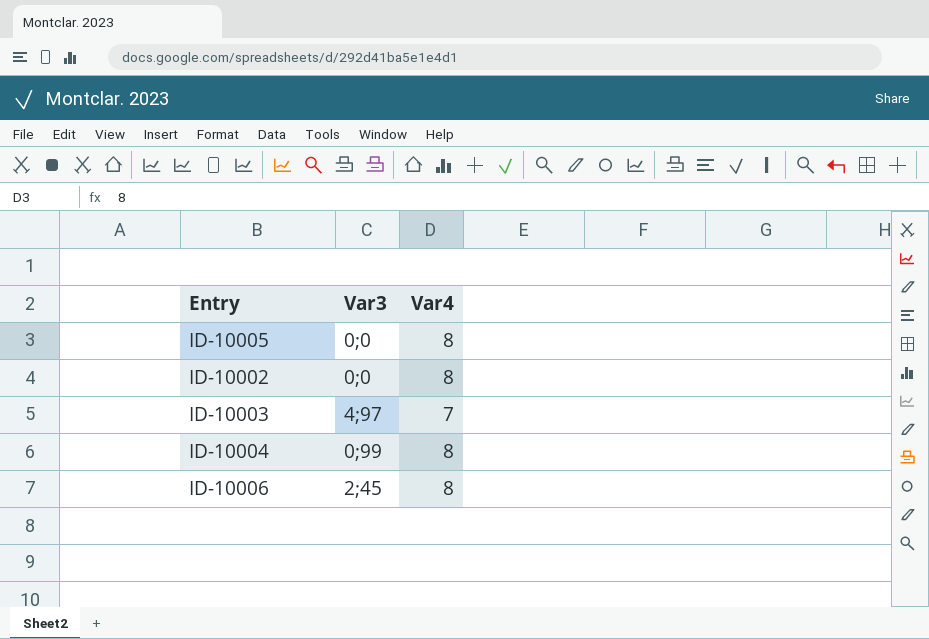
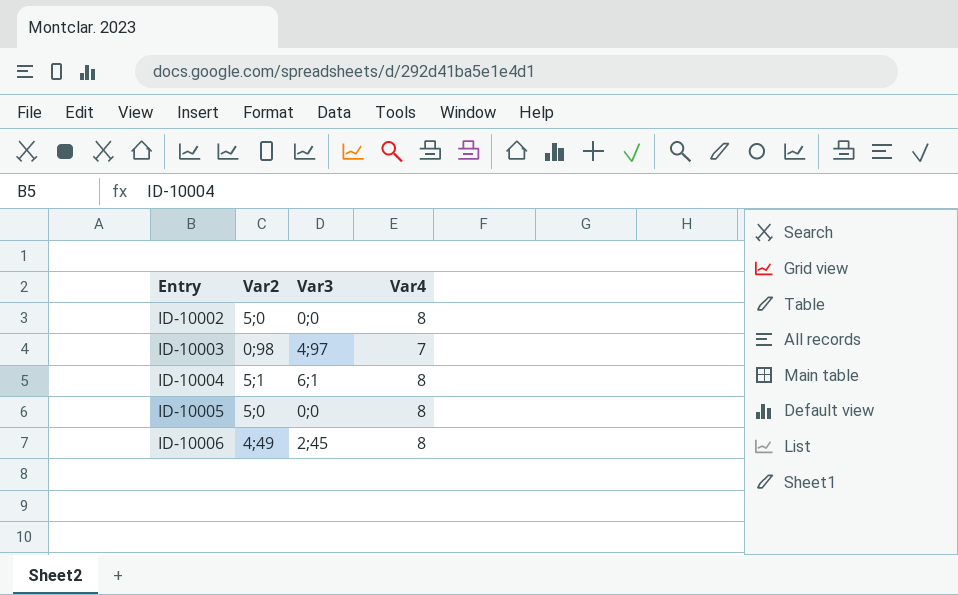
row order: none -> Entry ascending
column Var2 | position: none -> 2
ID-10004 | Var3: 0;99 -> 6;1

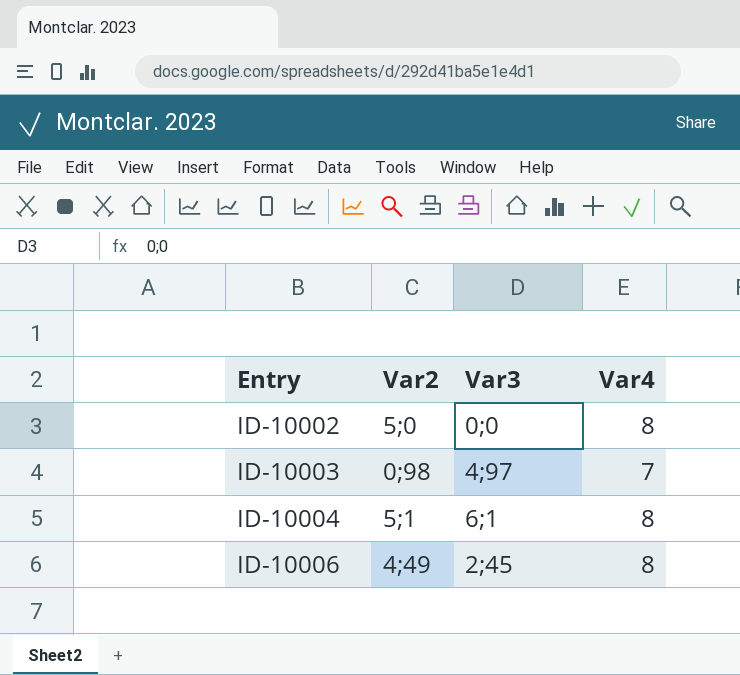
row ID-10005: 5;0 | 0;0 | 8 -> none

